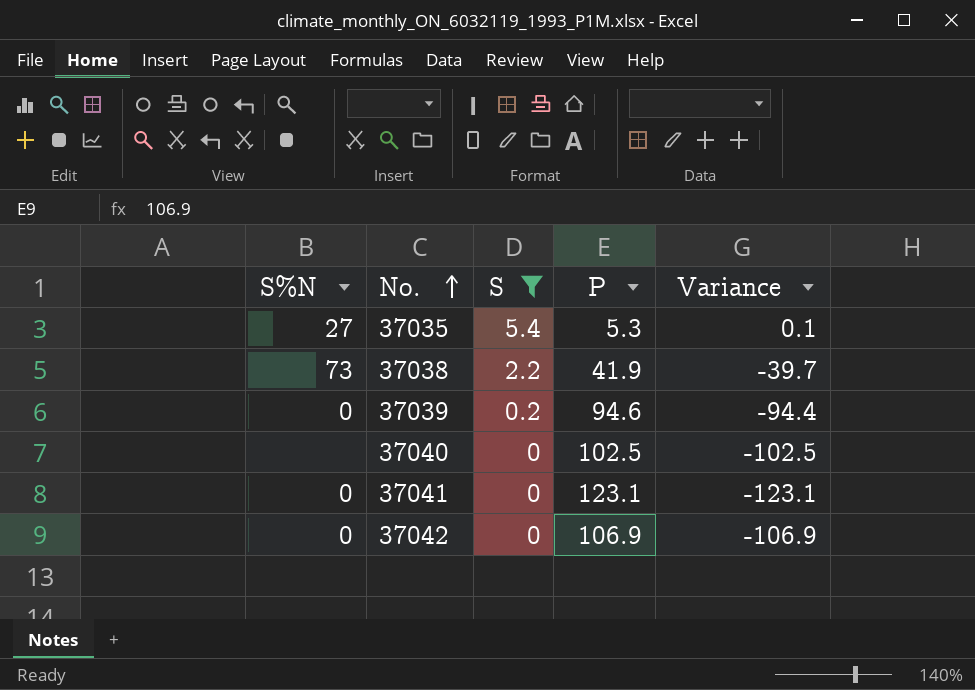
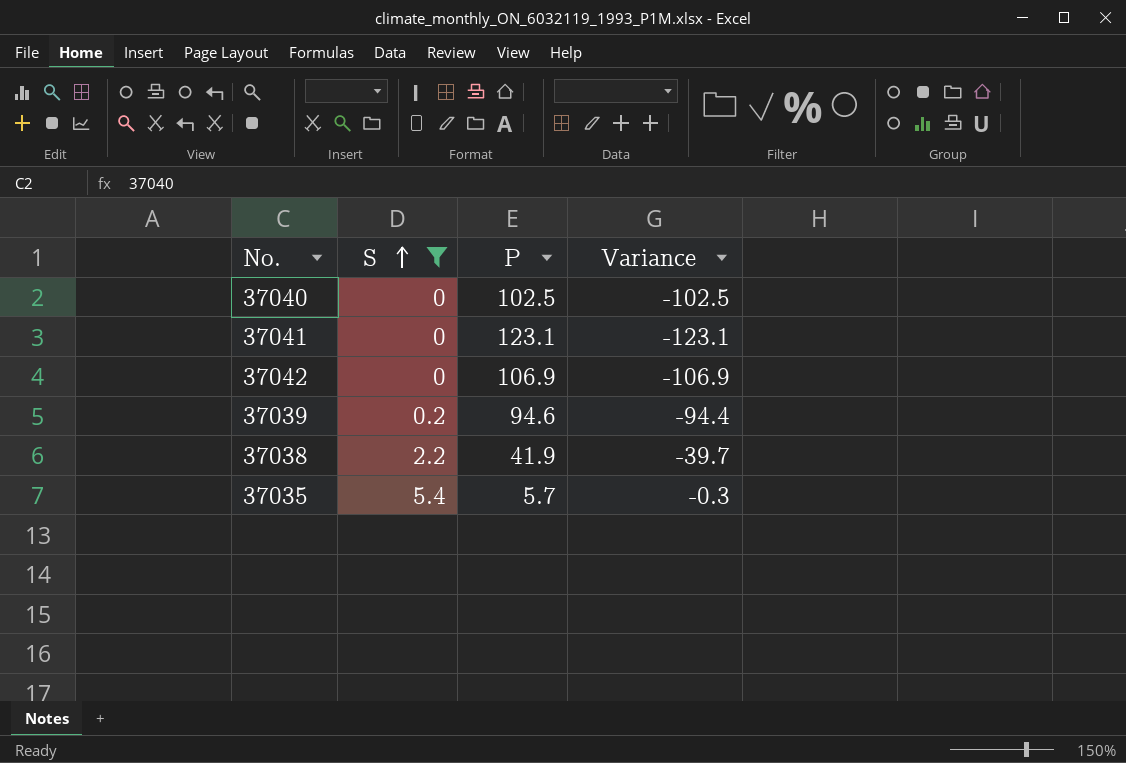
row order: No. ascending -> S ascending
column S%N | position: 1 -> none
37035 | P: 5.3 -> 5.7
37035 | Variance: 0.1 -> -0.3

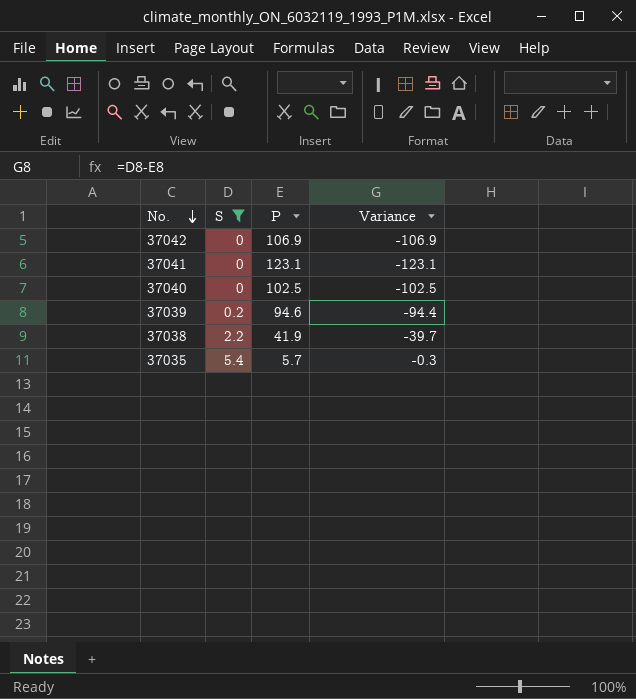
row order: S ascending -> No. descending

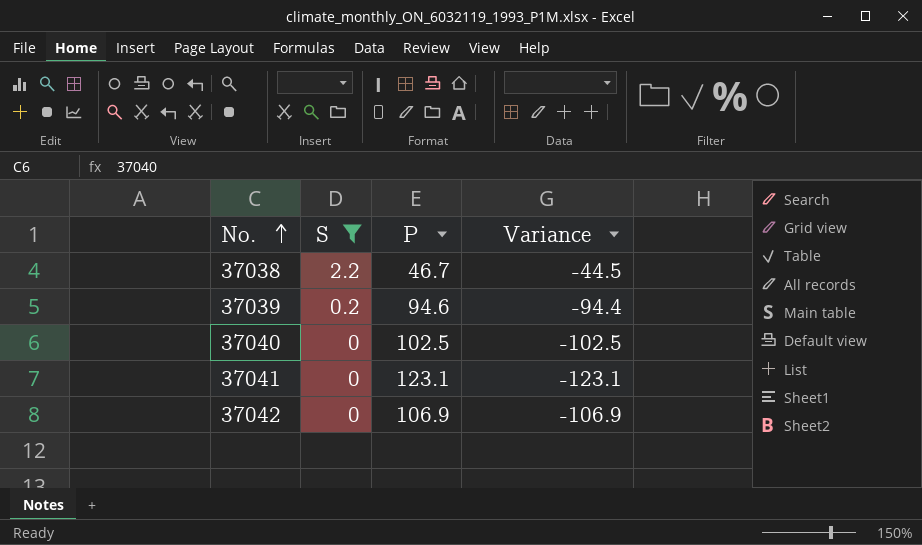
row order: No. descending -> No. ascending
row 37035: 5.4 | 5.7 | -0.3 -> none
37038 | P: 41.9 -> 46.7
37038 | Variance: -39.7 -> -44.5

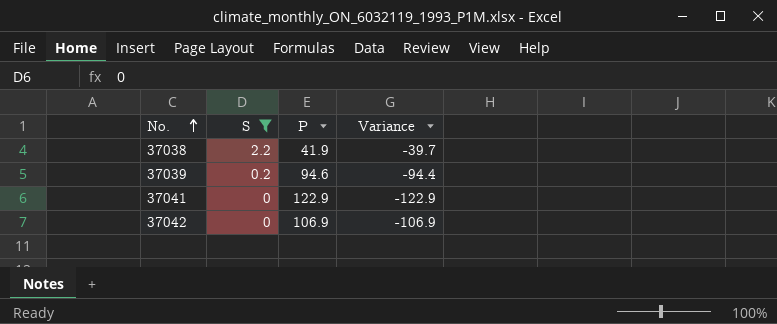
row 37040: 0 | 102.5 | -102.5 -> none
37038 | P: 46.7 -> 41.9
37038 | Variance: -44.5 -> -39.7
37041 | P: 123.1 -> 122.9
37041 | Variance: -123.1 -> -122.9

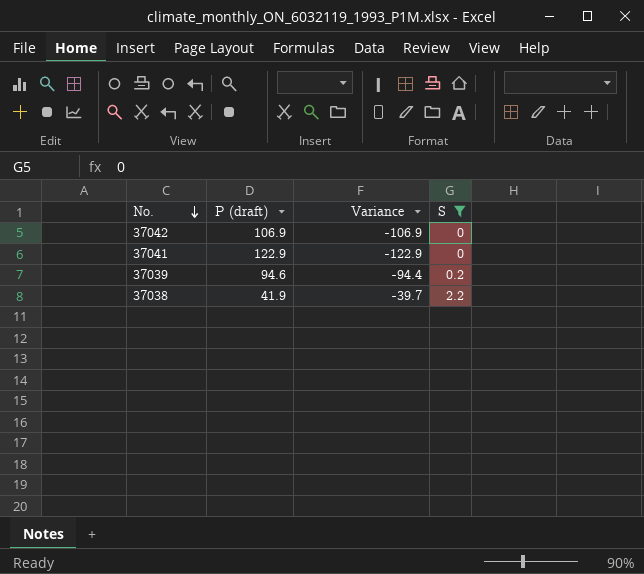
row order: No. ascending -> No. descending
column name: P -> P (draft)
column S | position: 2 -> 4

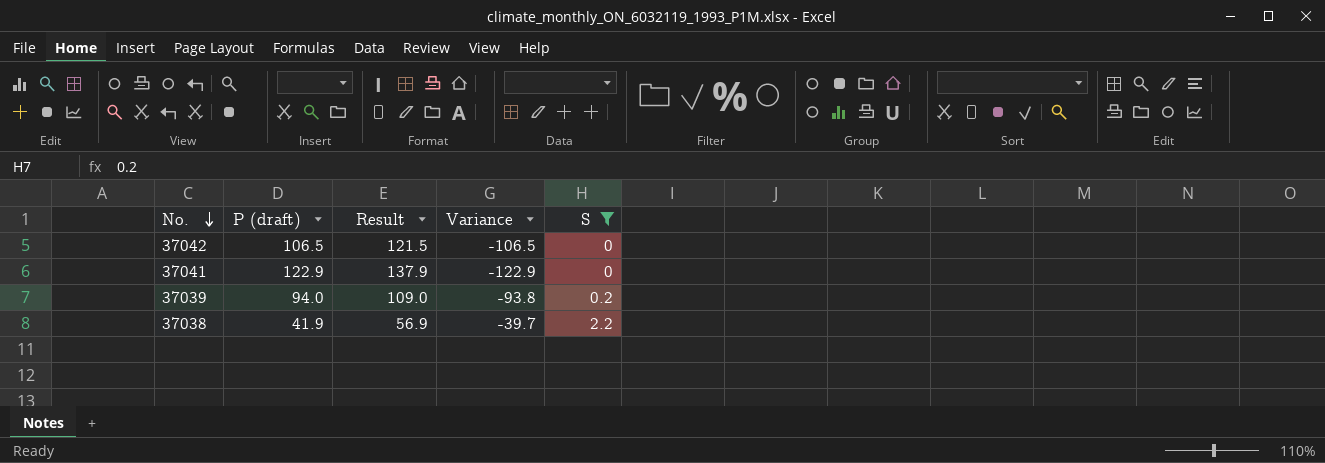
column Result | formula: none -> [P (draft)] + 15
37042 | P (draft): 106.9 -> 106.5
37042 | Variance: -106.9 -> -106.5
37039 | P (draft): 94.6 -> 94.0
37039 | Variance: -94.4 -> -93.8

